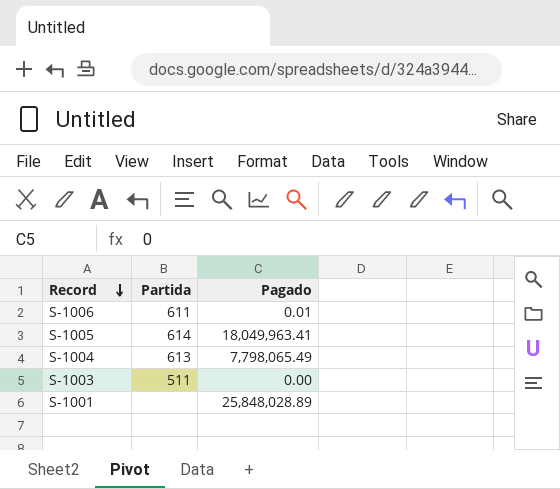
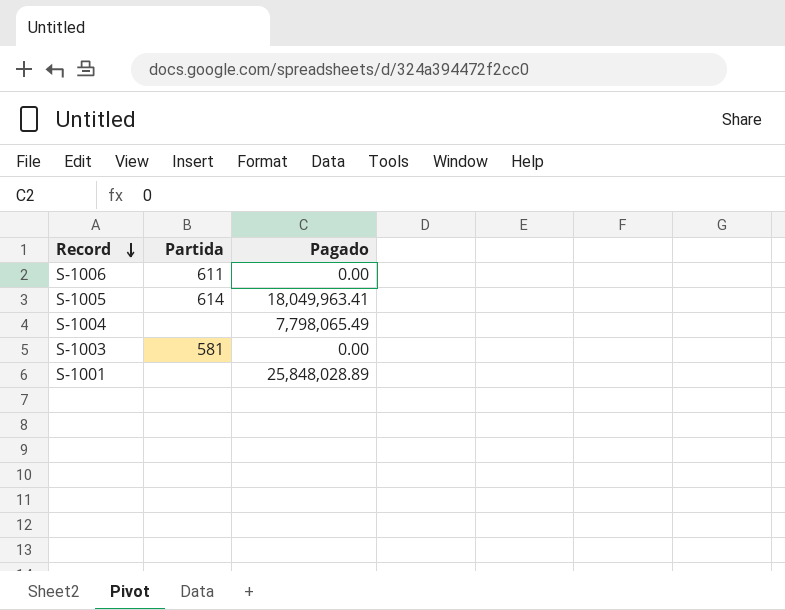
S-1006 | Pagado: 0.01 -> 0.00
S-1004 | Partida: 613 -> none
S-1003 | Partida: 511 -> 581

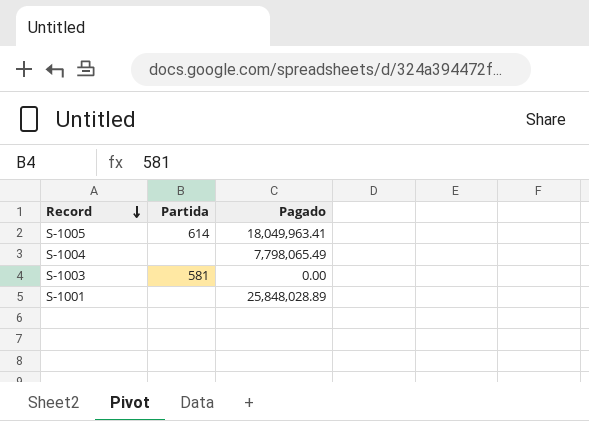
row S-1006: 611 | 0.00 -> none

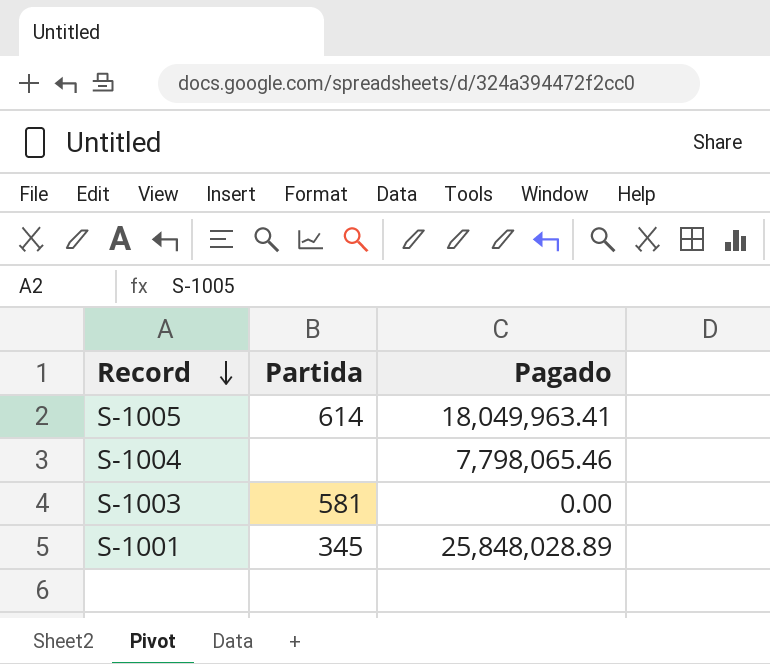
S-1004 | Pagado: 7,798,065.49 -> 7,798,065.46
S-1001 | Partida: none -> 345

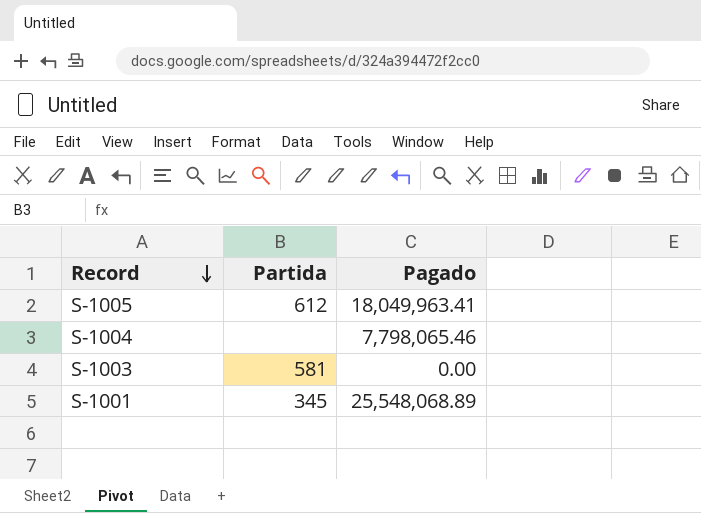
S-1005 | Partida: 614 -> 612
S-1001 | Pagado: 25,848,028.89 -> 25,548,068.89

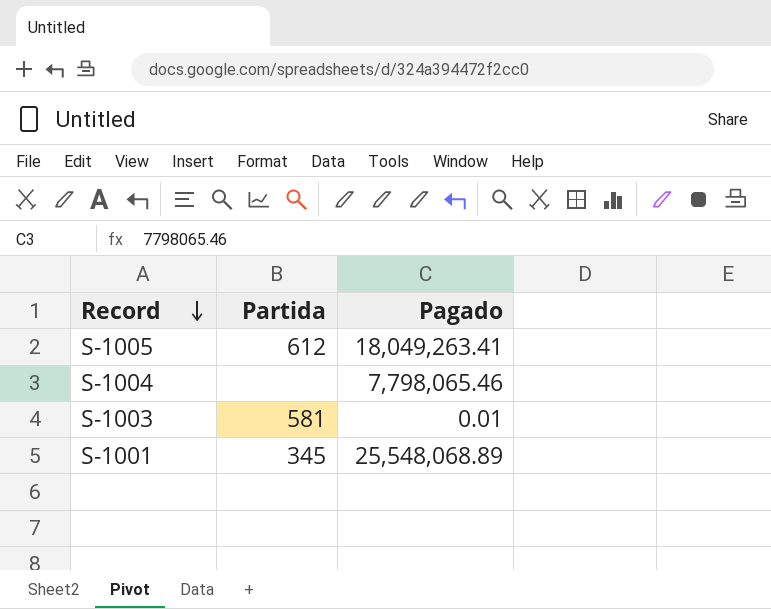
S-1005 | Pagado: 18,049,963.41 -> 18,049,263.41
S-1003 | Pagado: 0.00 -> 0.01

